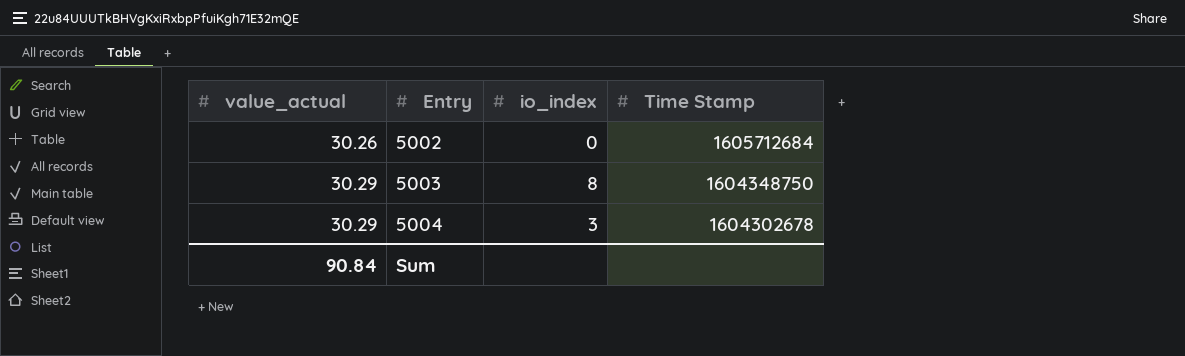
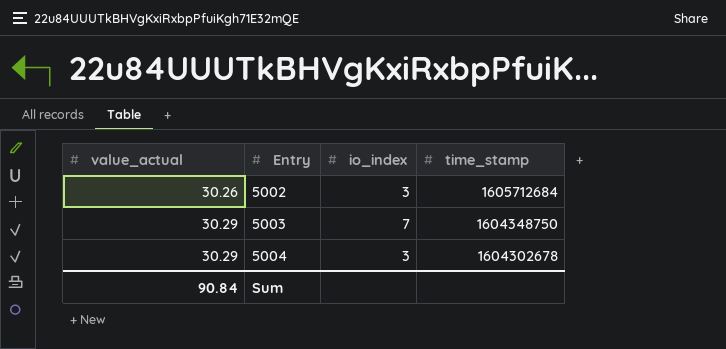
column name: Time Stamp -> time_stamp
5002 | io_index: 0 -> 3
5003 | io_index: 8 -> 7

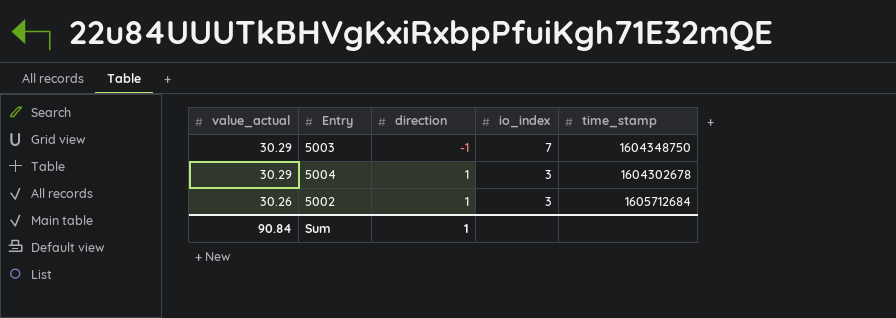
row order: value_actual ascending -> value_actual descending
column direction | position: none -> 3

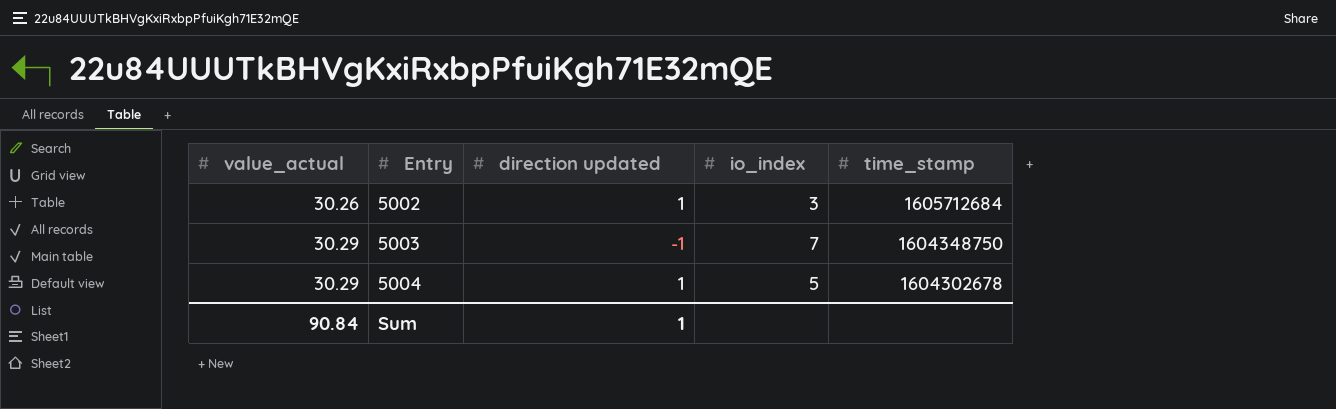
row order: value_actual descending -> value_actual ascending
column name: direction -> direction updated
5004 | io_index: 3 -> 5

